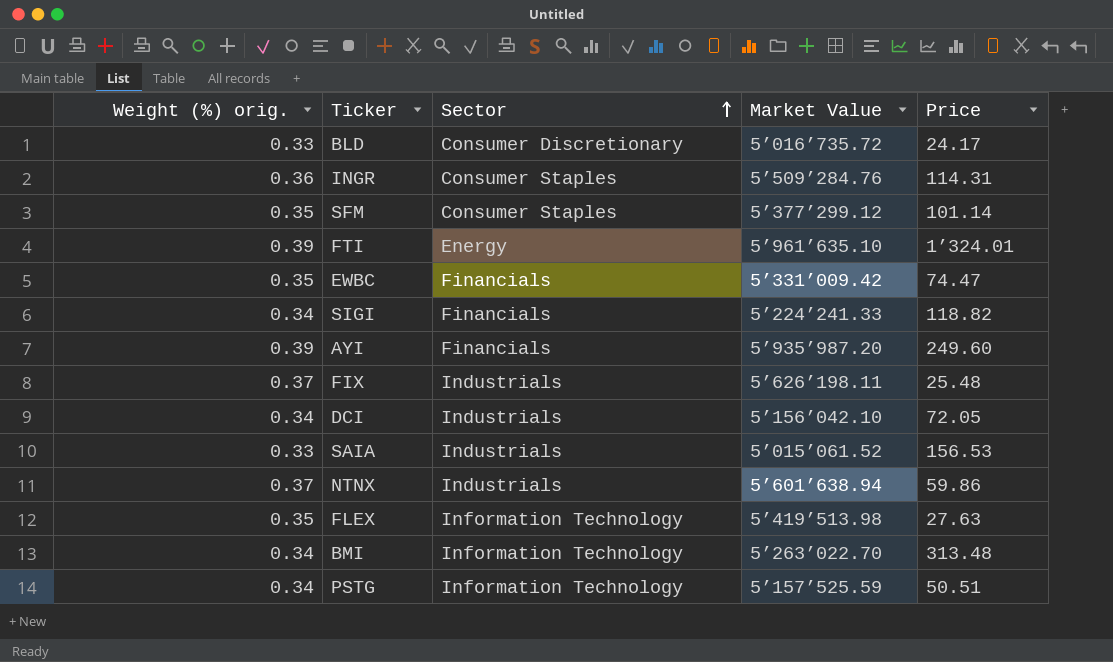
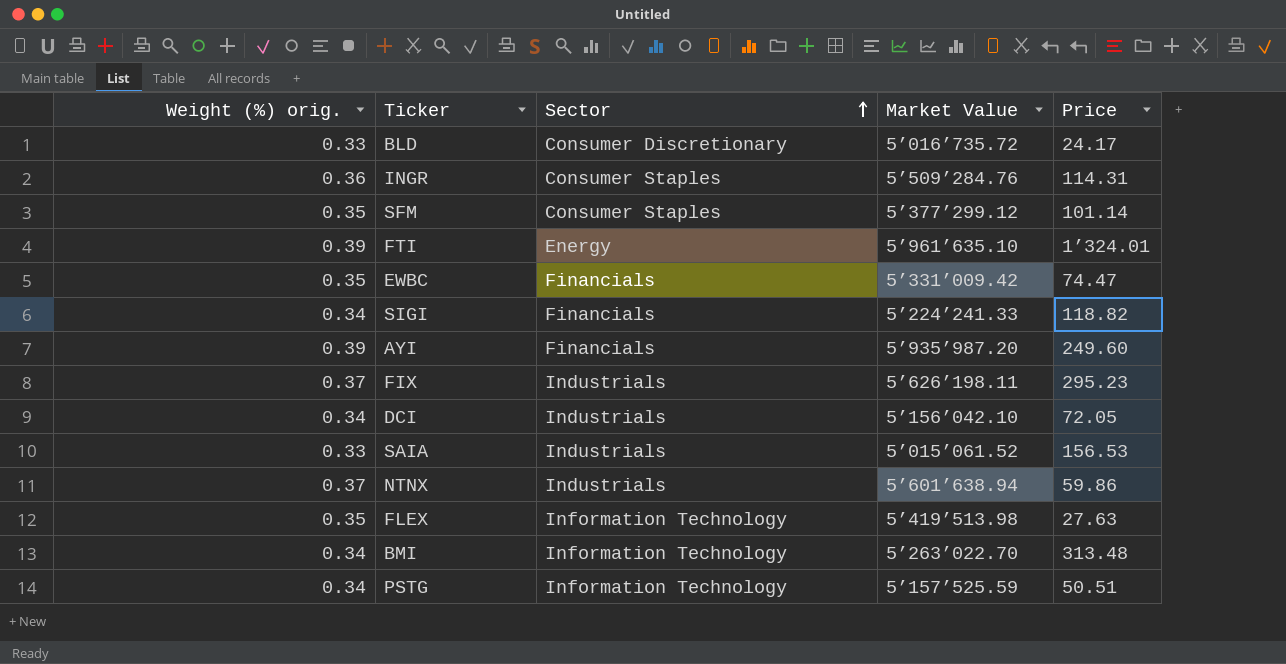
FIX | Price: 25.48 -> 295.23

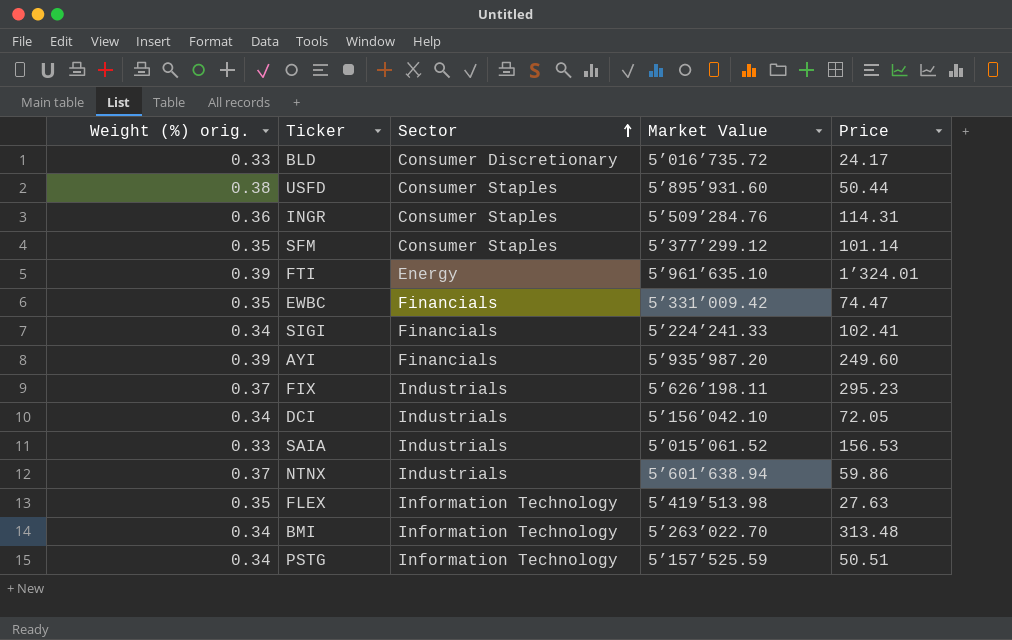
row USFD: none -> 0.38 | Consumer Staples | 5’895’931.60 | 50.44
SIGI | Price: 118.82 -> 102.41

